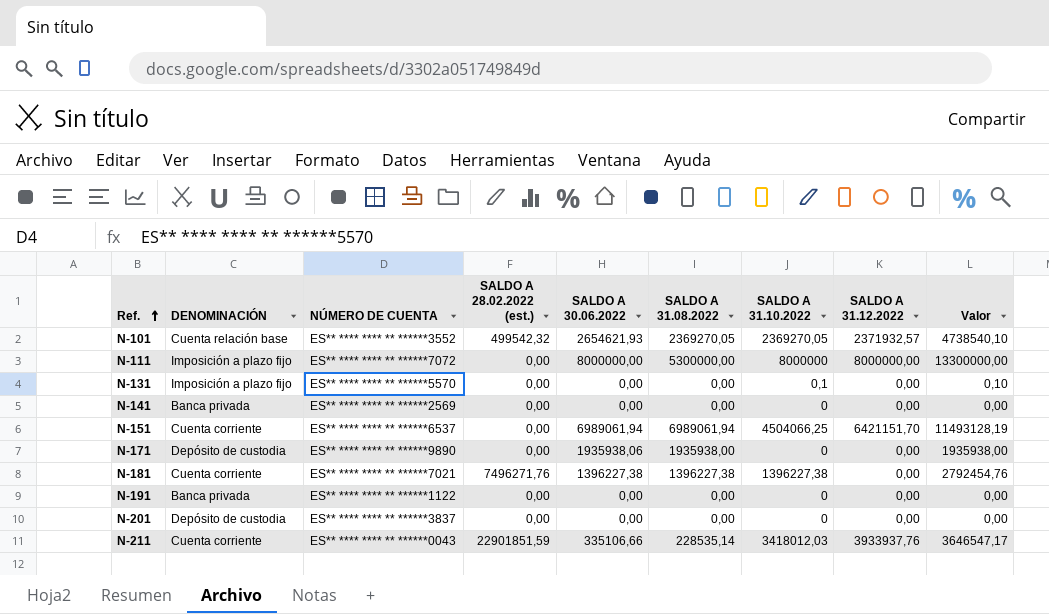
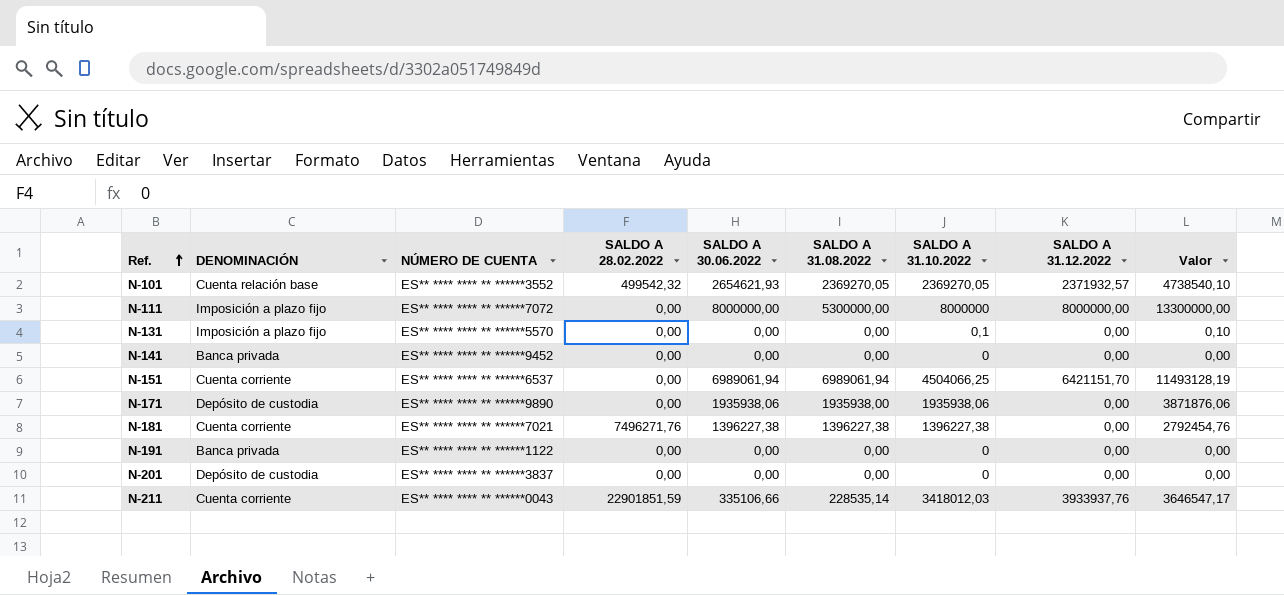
column name: SALDO A 28.02.2022 (est.) -> SALDO A 28.02.2022
N-141 | NÚMERO DE CUENTA: ES** **** **** ** ******2569 -> ES** **** **** ** ******9452
N-171 | SALDO A 31.10.2022: 0 -> 1935938,06
N-171 | Valor: 1935938,00 -> 3871876,06

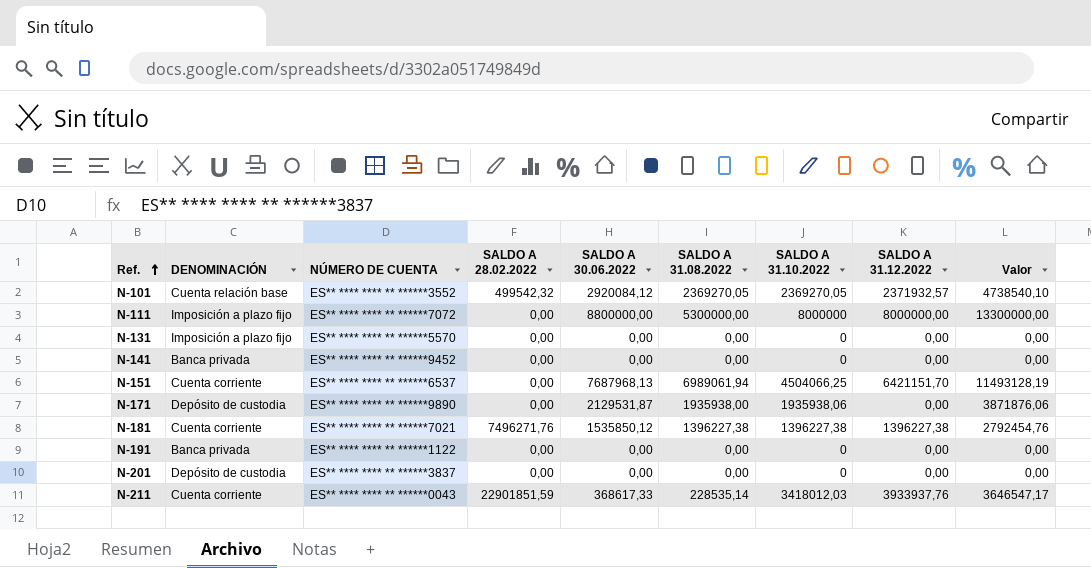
N-101 | SALDO A 30.06.2022: 2654621,93 -> 2920084,12
N-111 | SALDO A 30.06.2022: 8000000,00 -> 8800000,00
N-131 | SALDO A 31.10.2022: 0,1 -> 0
N-131 | Valor: 0,10 -> 0,00
N-151 | SALDO A 30.06.2022: 6989061,94 -> 7687968,13
N-171 | SALDO A 30.06.2022: 1935938,06 -> 2129531,87
N-181 | SALDO A 30.06.2022: 1396227,38 -> 1535850,12
N-181 | SALDO A 31.12.2022: 0,00 -> 1396227,38
N-211 | SALDO A 30.06.2022: 335106,66 -> 368617,33

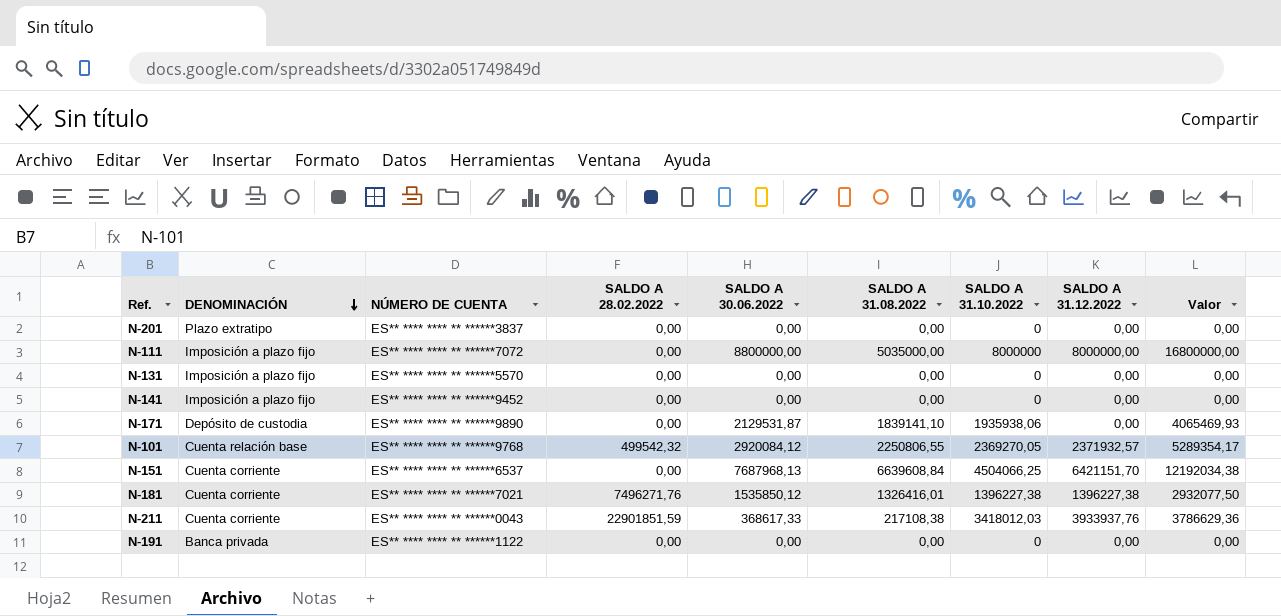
row order: Ref. ascending -> DENOMINACIÓN descending
column Valor | formula: [SALDO A 31.08.2022] + [SALDO A 31.10.2022] -> [SALDO A 30.06.2022] + [SALDO A 31.10.2022]
N-201 | DENOMINACIÓN: Depósito de custodia -> Plazo extratipo
N-111 | SALDO A 31.08.2022: 5300000,00 -> 5035000,00
N-141 | DENOMINACIÓN: Banca privada -> Imposición a plazo fijo
N-171 | SALDO A 31.08.2022: 1935938,00 -> 1839141,10
N-101 | NÚMERO DE CUENTA: ES** **** **** ** ******3552 -> ES** **** **** ** ******9768
N-101 | SALDO A 31.08.2022: 2369270,05 -> 2250806,55
N-151 | SALDO A 31.08.2022: 6989061,94 -> 6639608,84
N-181 | SALDO A 31.08.2022: 1396227,38 -> 1326416,01
N-211 | SALDO A 31.08.2022: 228535,14 -> 217108,38

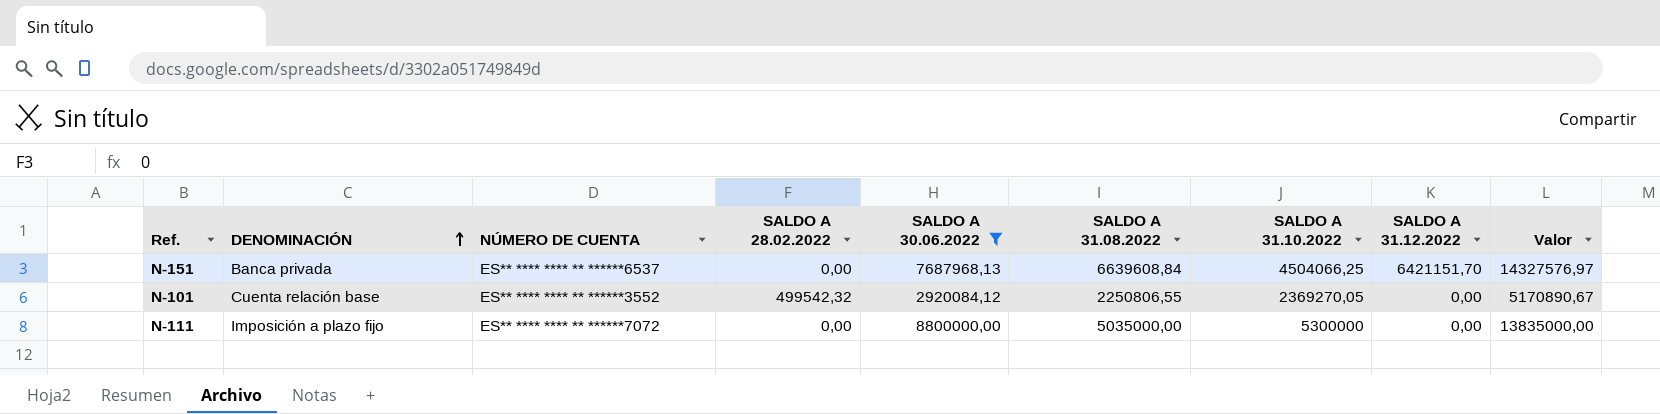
filter: none -> SALDO A 30.06.2022 >= 2920084,12
row order: DENOMINACIÓN descending -> DENOMINACIÓN ascending
column Valor | formula: [SALDO A 30.06.2022] + [SALDO A 31.10.2022] -> [SALDO A 30.06.2022] + [SALDO A 31.08.2022]
N-151 | DENOMINACIÓN: Cuenta corriente -> Banca privada
N-101 | NÚMERO DE CUENTA: ES** **** **** ** ******9768 -> ES** **** **** ** ******3552
N-101 | SALDO A 31.12.2022: 2371932,57 -> 0,00
N-111 | SALDO A 31.10.2022: 8000000 -> 5300000
N-111 | SALDO A 31.12.2022: 8000000,00 -> 0,00

